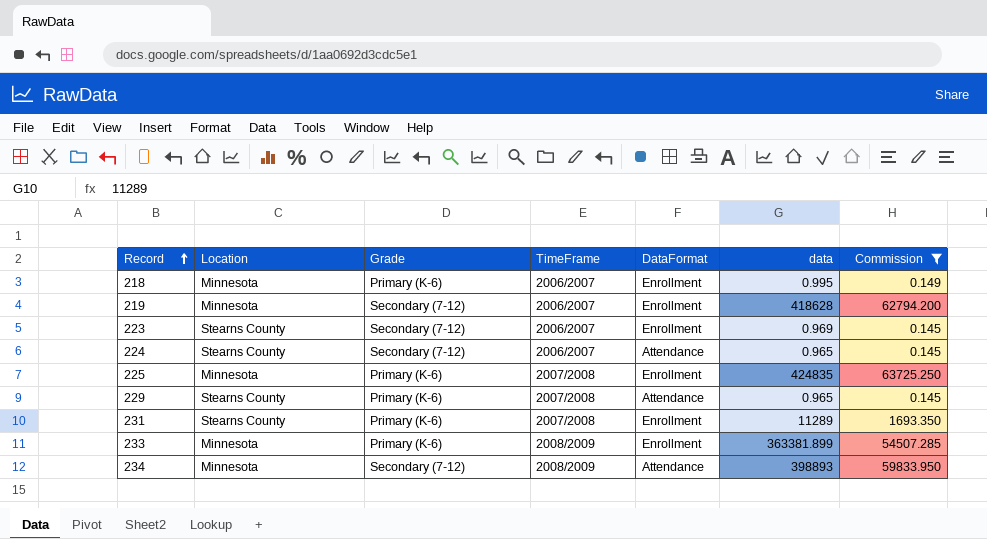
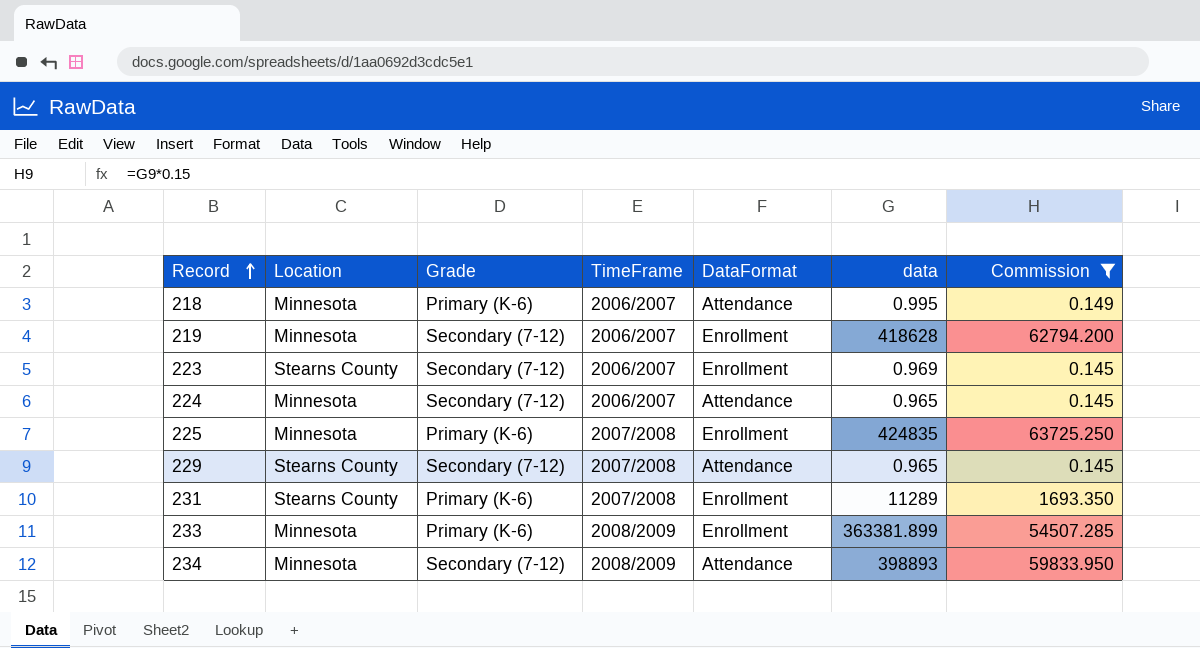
218 | DataFormat: Enrollment -> Attendance
224 | Location: Stearns County -> Minnesota
229 | Grade: Primary (K-6) -> Secondary (7-12)

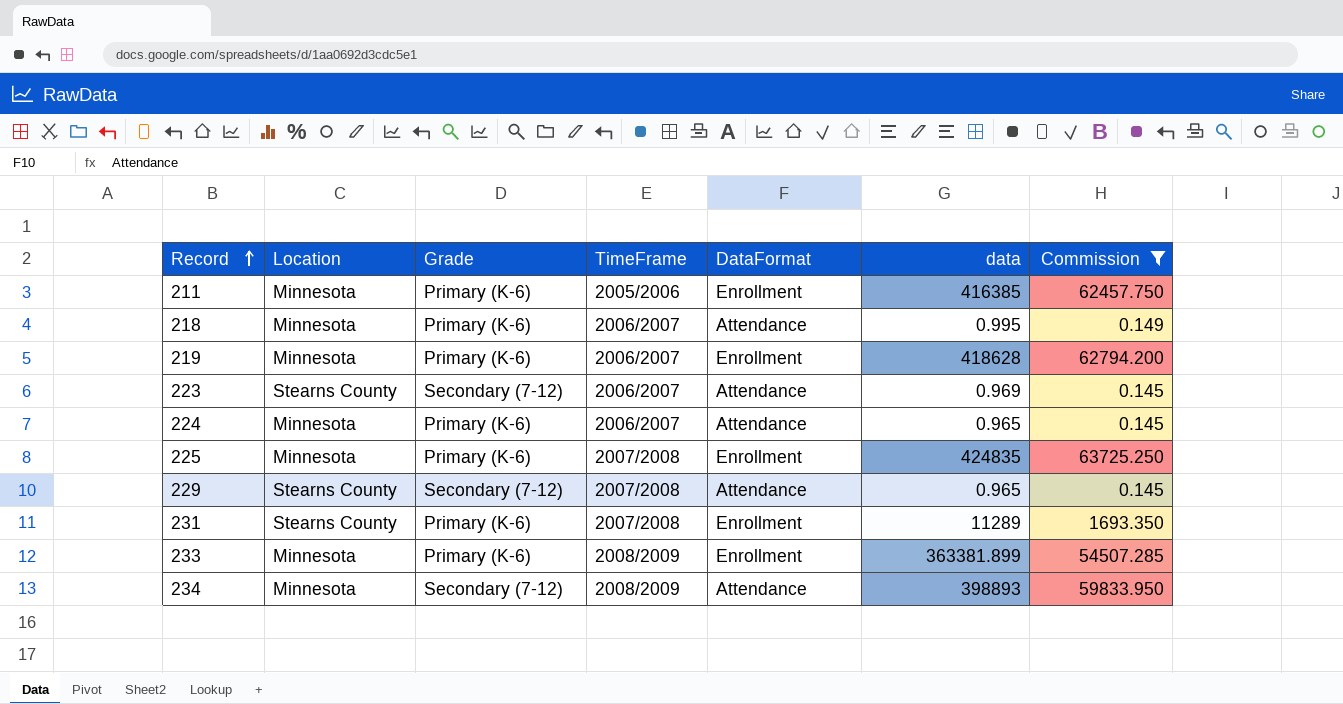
row 211: none -> Minnesota | Primary (K-6) | 2005/2006 | Enrollment | 416385 | 62457.750
219 | Grade: Secondary (7-12) -> Primary (K-6)
223 | DataFormat: Enrollment -> Attendance
224 | Grade: Secondary (7-12) -> Primary (K-6)

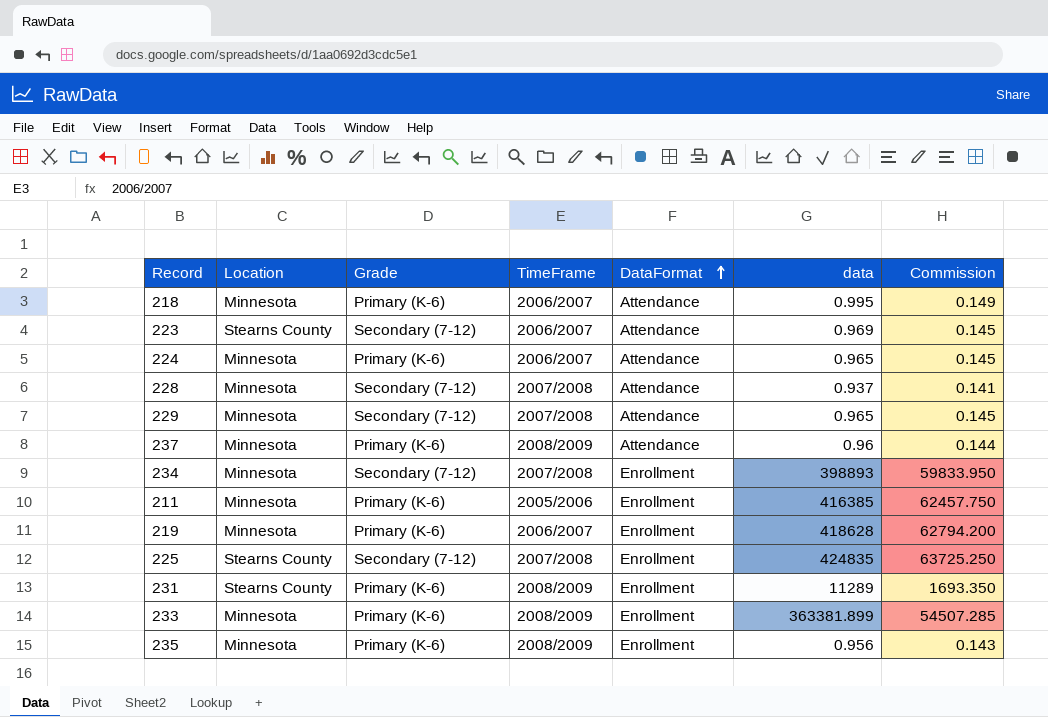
filter: Commission >= 0.145 -> none
row order: Record ascending -> DataFormat ascending
229 | Location: Stearns County -> Minnesota
234 | TimeFrame: 2008/2009 -> 2007/2008
234 | DataFormat: Attendance -> Enrollment
225 | Location: Minnesota -> Stearns County
225 | Grade: Primary (K-6) -> Secondary (7-12)
231 | TimeFrame: 2007/2008 -> 2008/2009

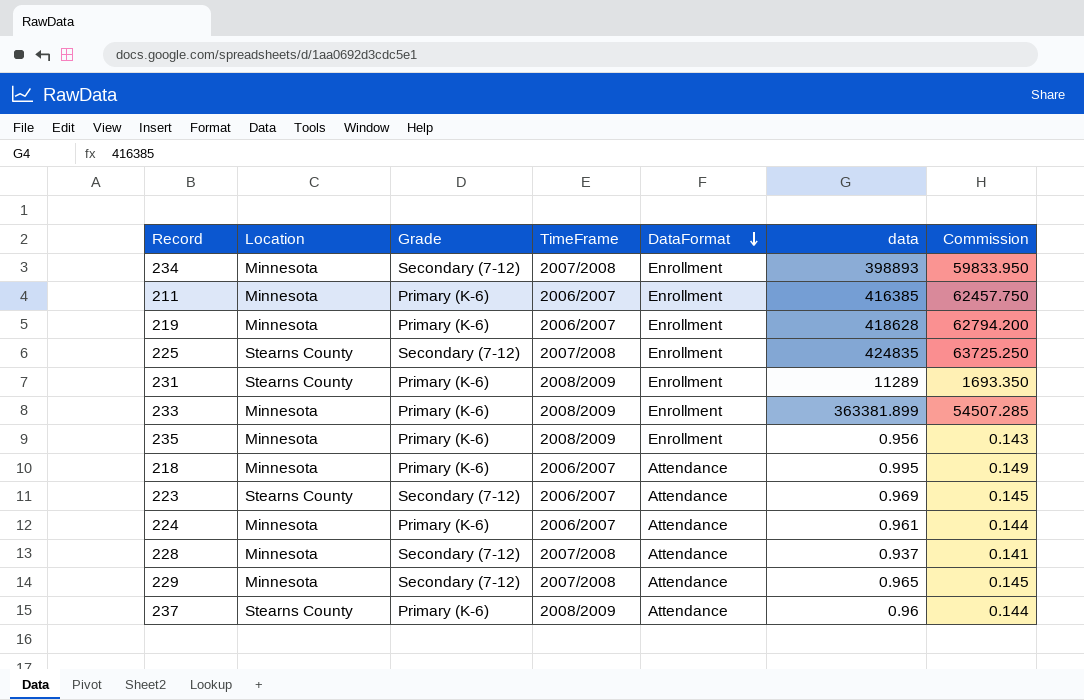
row order: DataFormat ascending -> DataFormat descending
211 | TimeFrame: 2005/2006 -> 2006/2007
224 | data: 0.965 -> 0.961
224 | Commission: 0.145 -> 0.144
237 | Location: Minnesota -> Stearns County

